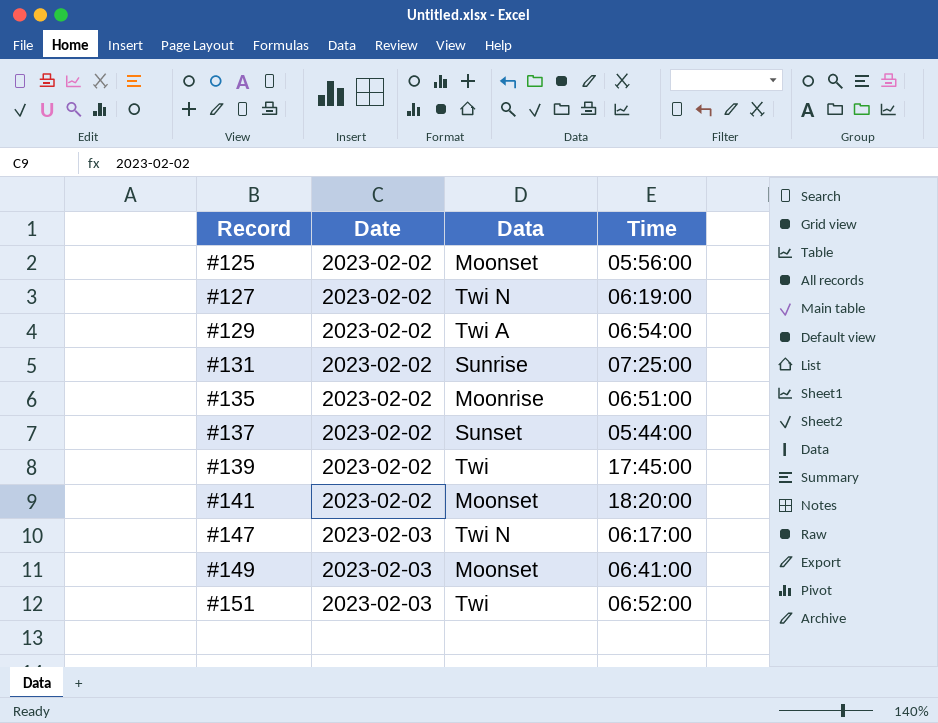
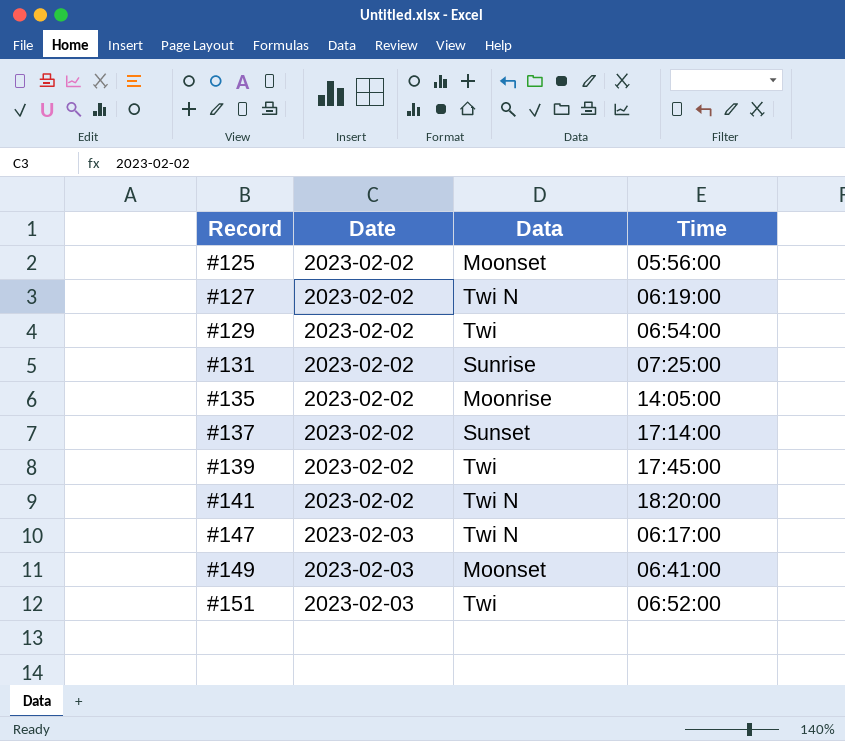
#129 | Data: Twi A -> Twi
#135 | Time: 06:51:00 -> 14:05:00
#137 | Time: 05:44:00 -> 17:14:00
#141 | Data: Moonset -> Twi N

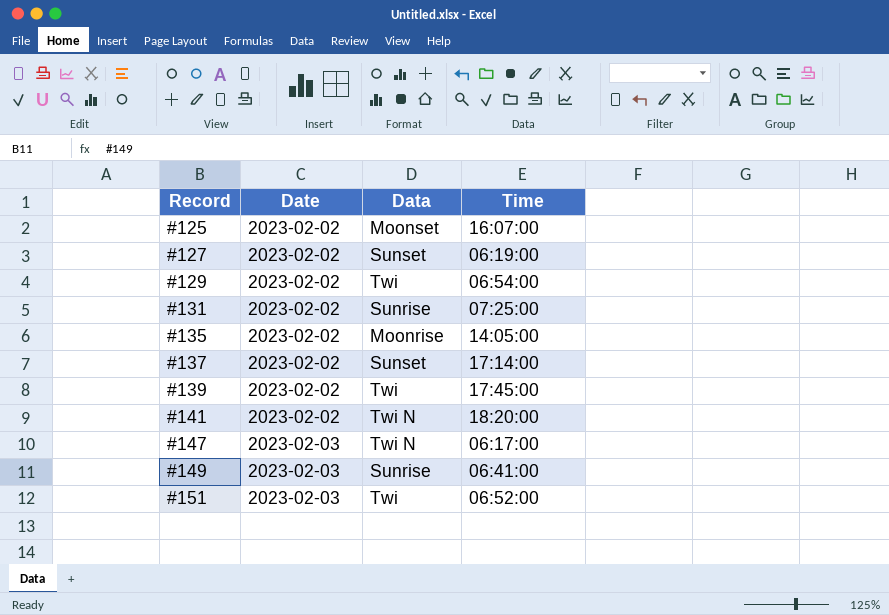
#125 | Time: 05:56:00 -> 16:07:00
#127 | Data: Twi N -> Sunset
#149 | Data: Moonset -> Sunrise

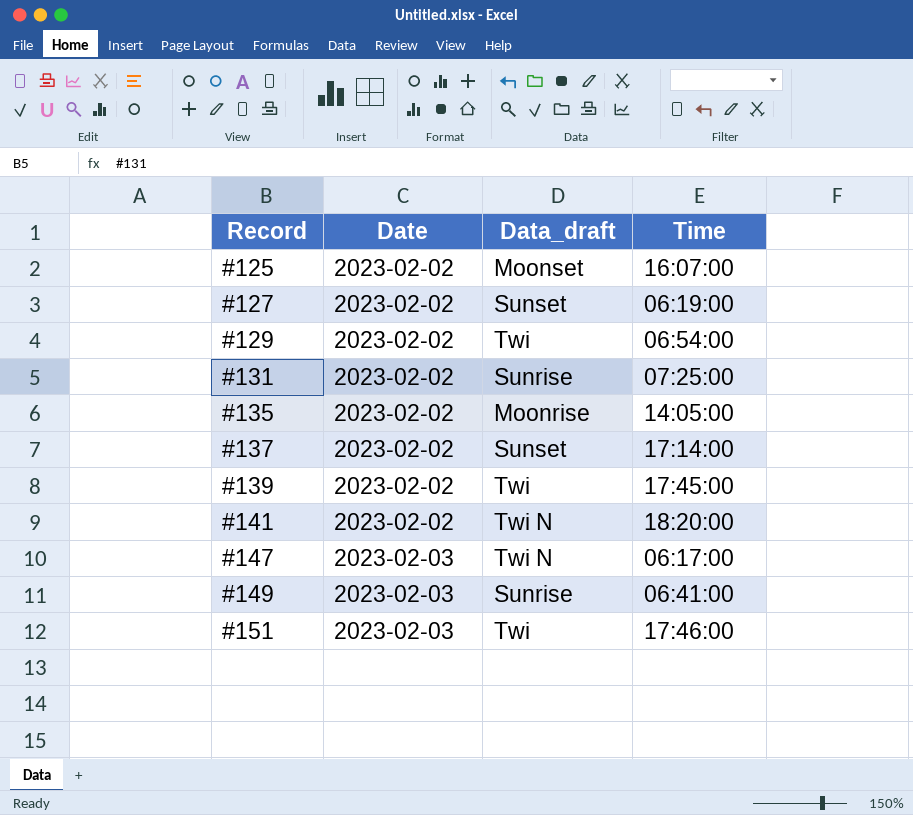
column name: Data -> Data_draft
#151 | Time: 06:52:00 -> 17:46:00

